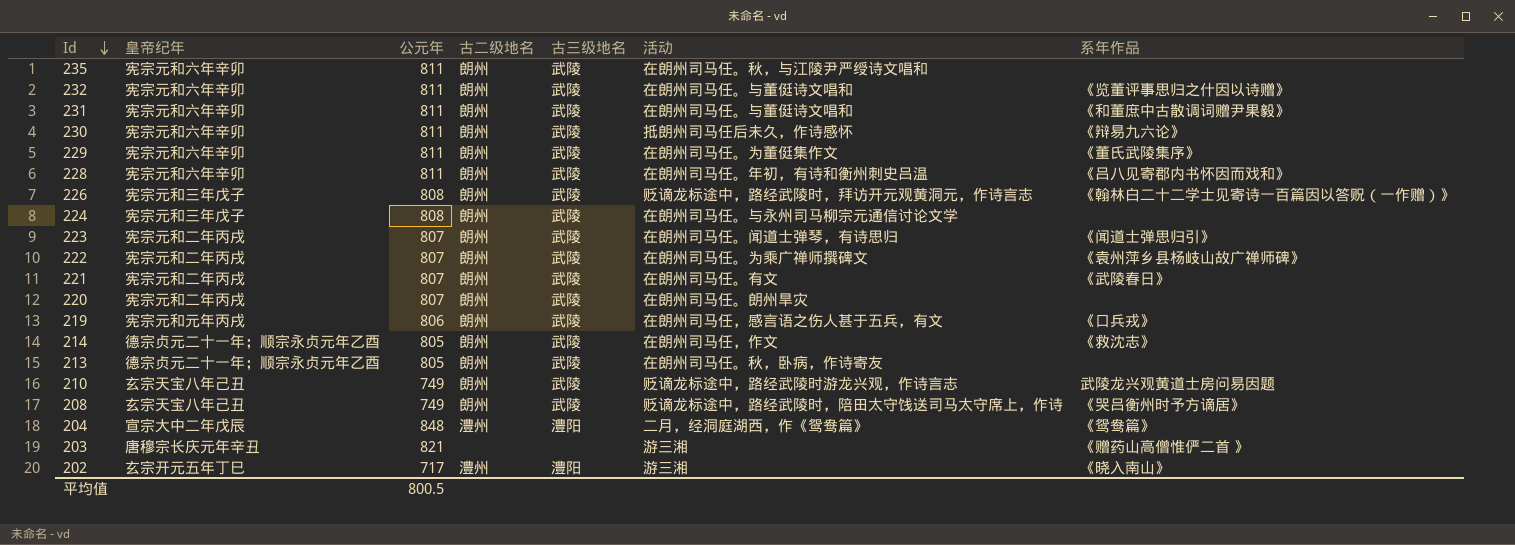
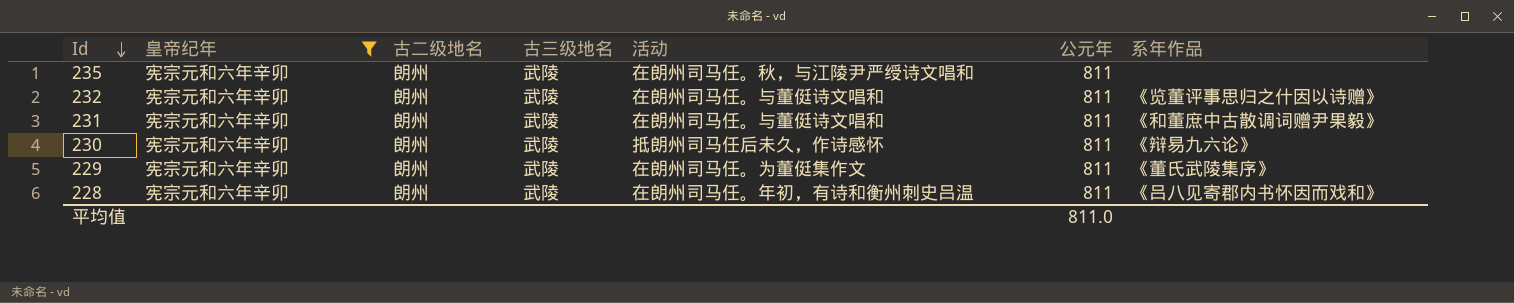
filter: none -> 皇帝纪年 = 宪宗元和六年辛卯
column 公元年 | position: 3 -> 6
平均值 | 公元年: 800.5 -> 811.0

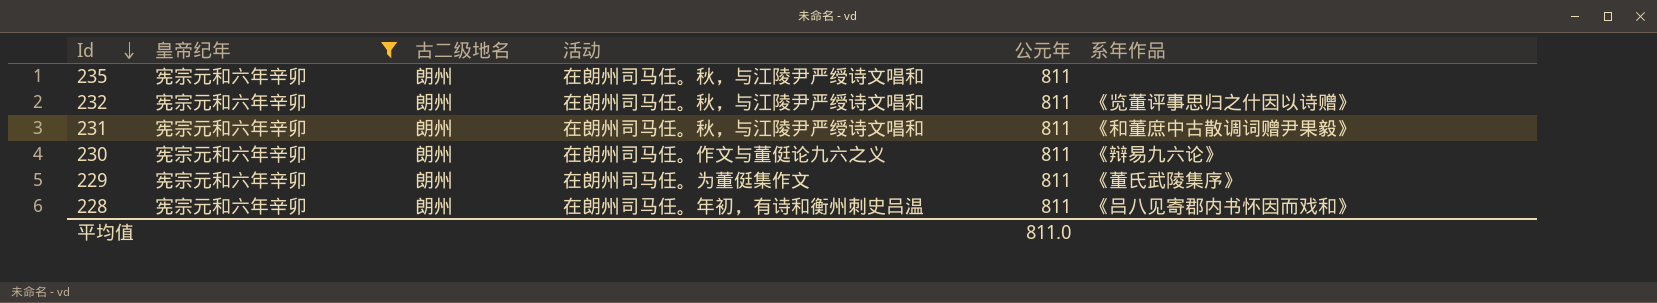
column 古三级地名 | position: 4 -> none
232 | 活动: 在朗州司马任。与董侹诗文唱和 -> 在朗州司马任。秋，与江陵尹严绶诗文唱和
231 | 活动: 在朗州司马任。与董侹诗文唱和 -> 在朗州司马任。秋，与江陵尹严绶诗文唱和
230 | 活动: 抵朗州司马任后未久，作诗感怀 -> 在朗州司马任。作文与董侹论九六之义

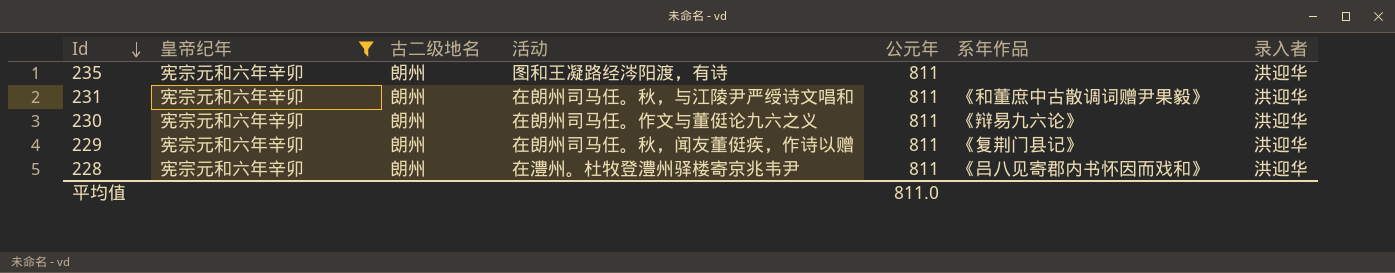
column 录入者 | position: none -> 7
row 232: 宪宗元和六年辛卯 | 朗州 | 在朗州司马任。秋，与江陵尹严绶诗文唱和 | 811 | 《览董评事思归之什因以诗赠》 -> none
235 | 活动: 在朗州司马任。秋，与江陵尹严绶诗文唱和 -> 图和王凝路经涔阳渡，有诗
229 | 活动: 在朗州司马任。为董侹集作文 -> 在朗州司马任。秋，闻友董侹疾，作诗以赠
229 | 系年作品: 《董氏武陵集序》 -> 《复荆门县记》
228 | 活动: 在朗州司马任。年初，有诗和衡州刺史吕温 -> 在澧州。杜牧登澧州驿楼寄京兆韦尹

